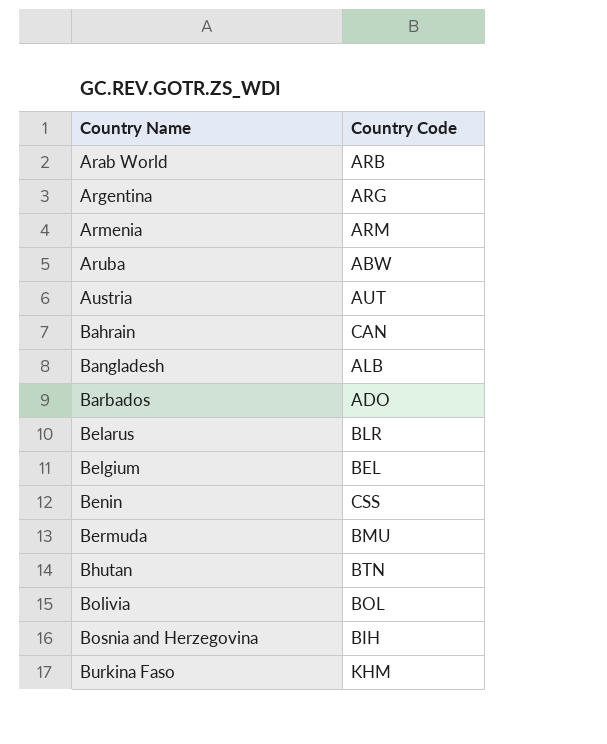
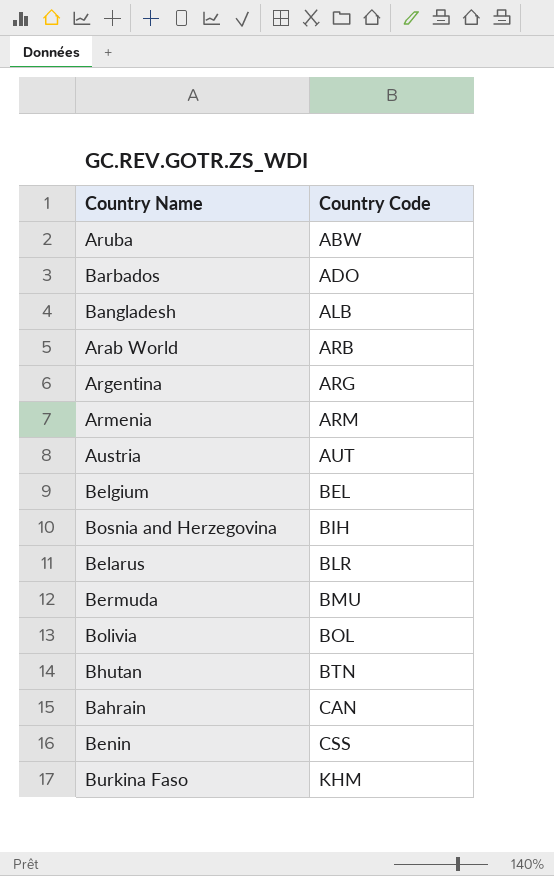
row order: Country Name ascending -> Country Code ascending

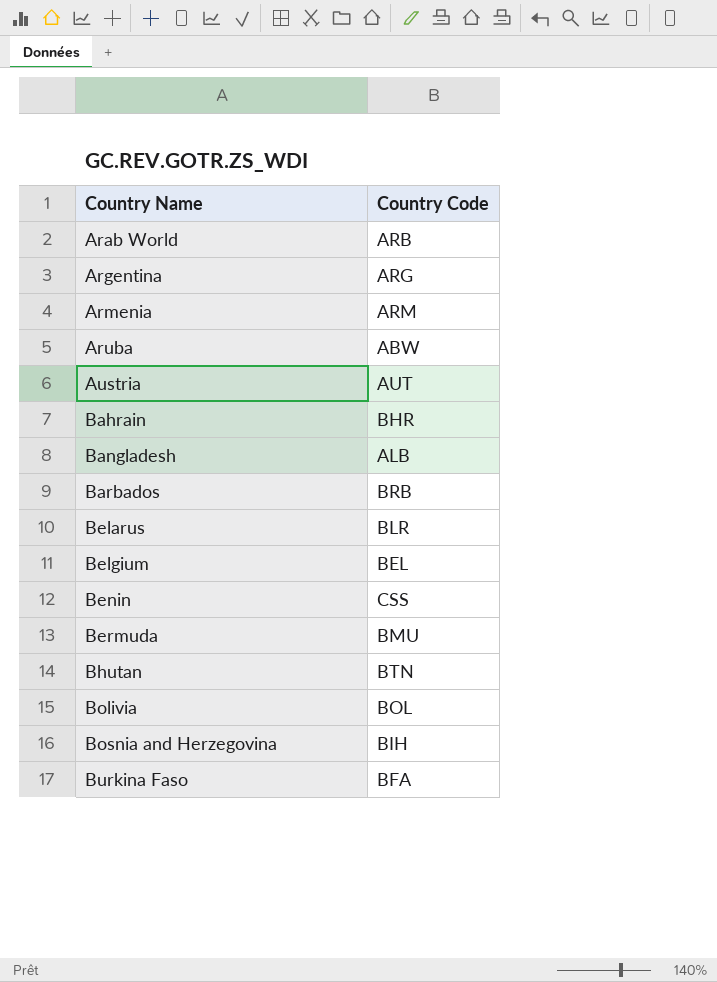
row order: Country Code ascending -> Country Name ascending
Bahrain | Country Code: CAN -> BHR
Barbados | Country Code: ADO -> BRB
Burkina Faso | Country Code: KHM -> BFA

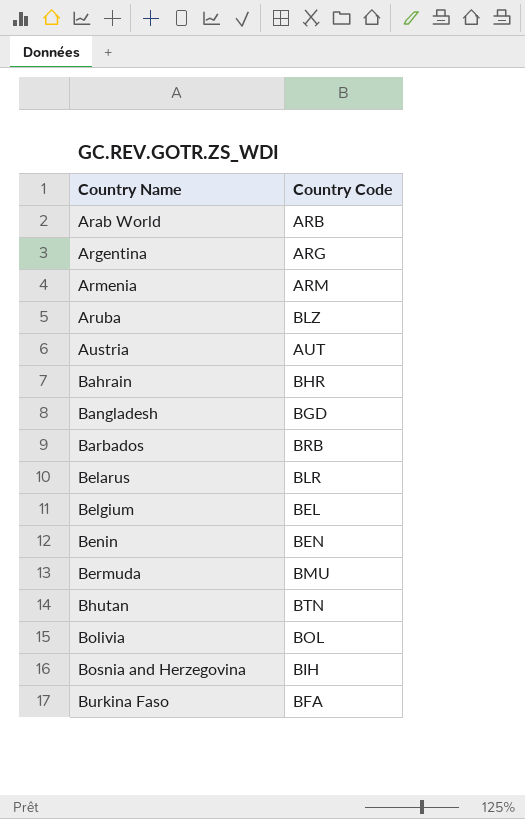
Aruba | Country Code: ABW -> BLZ
Bangladesh | Country Code: ALB -> BGD
Benin | Country Code: CSS -> BEN

